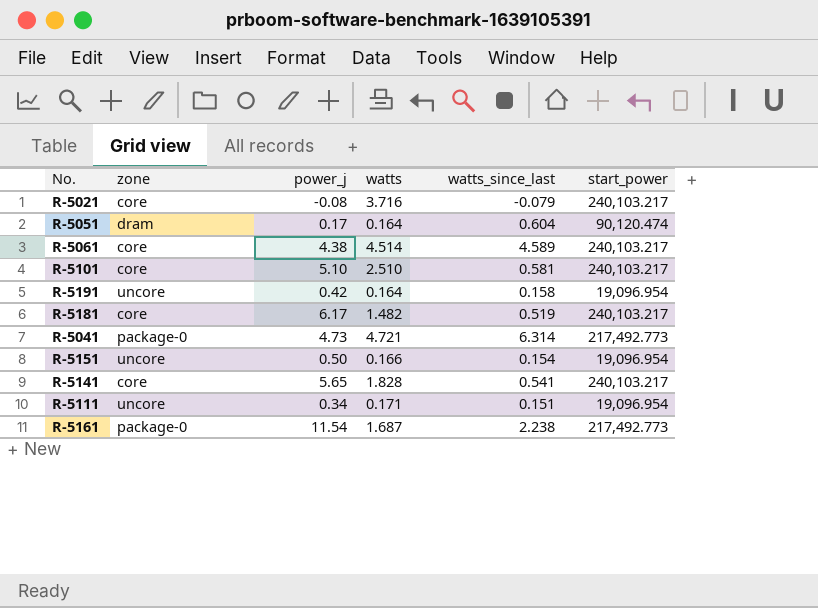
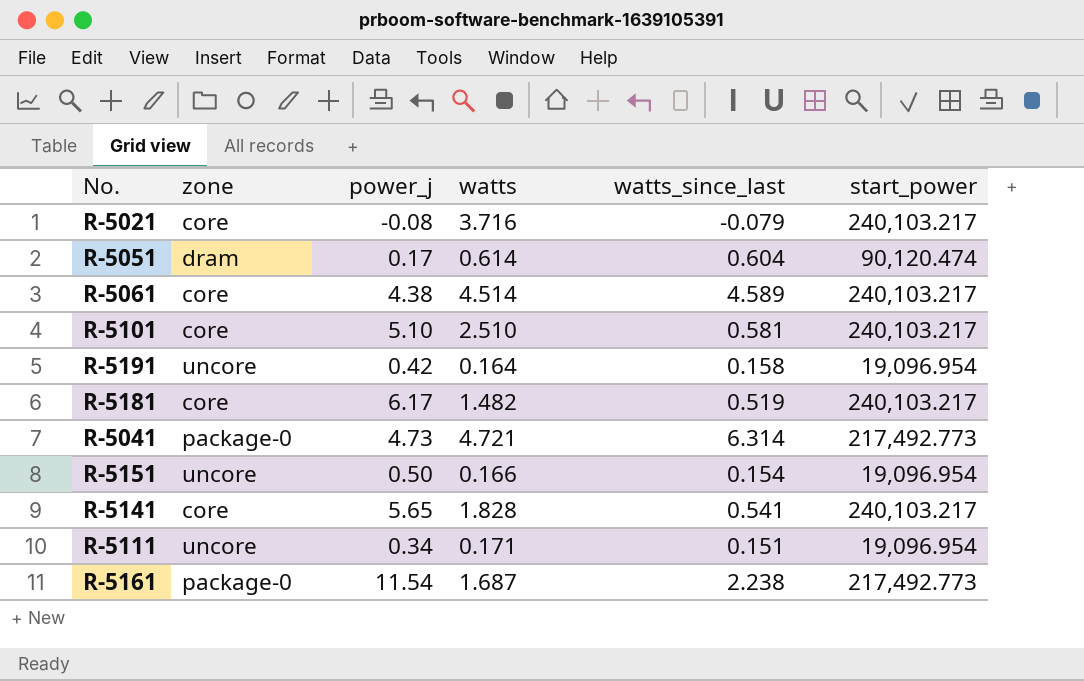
R-5051 | watts: 0.164 -> 0.614

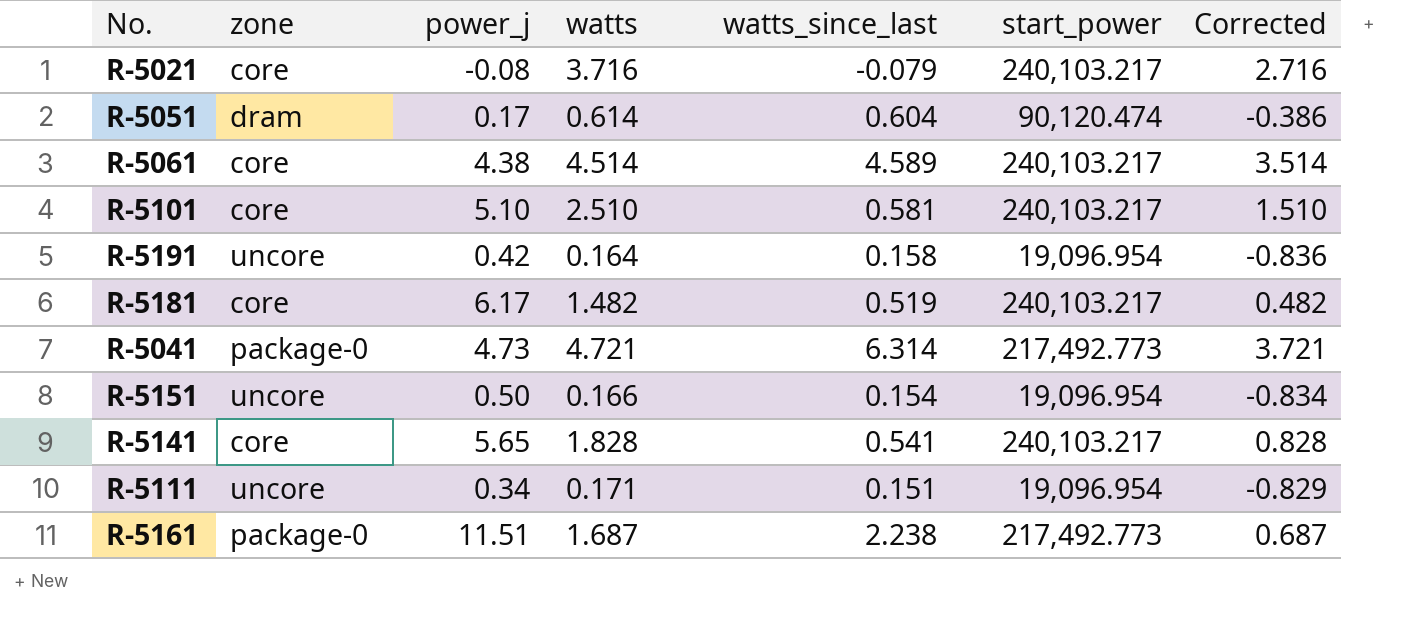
column Corrected | formula: none -> [watts] - 1
R-5161 | power_j: 11.54 -> 11.51

